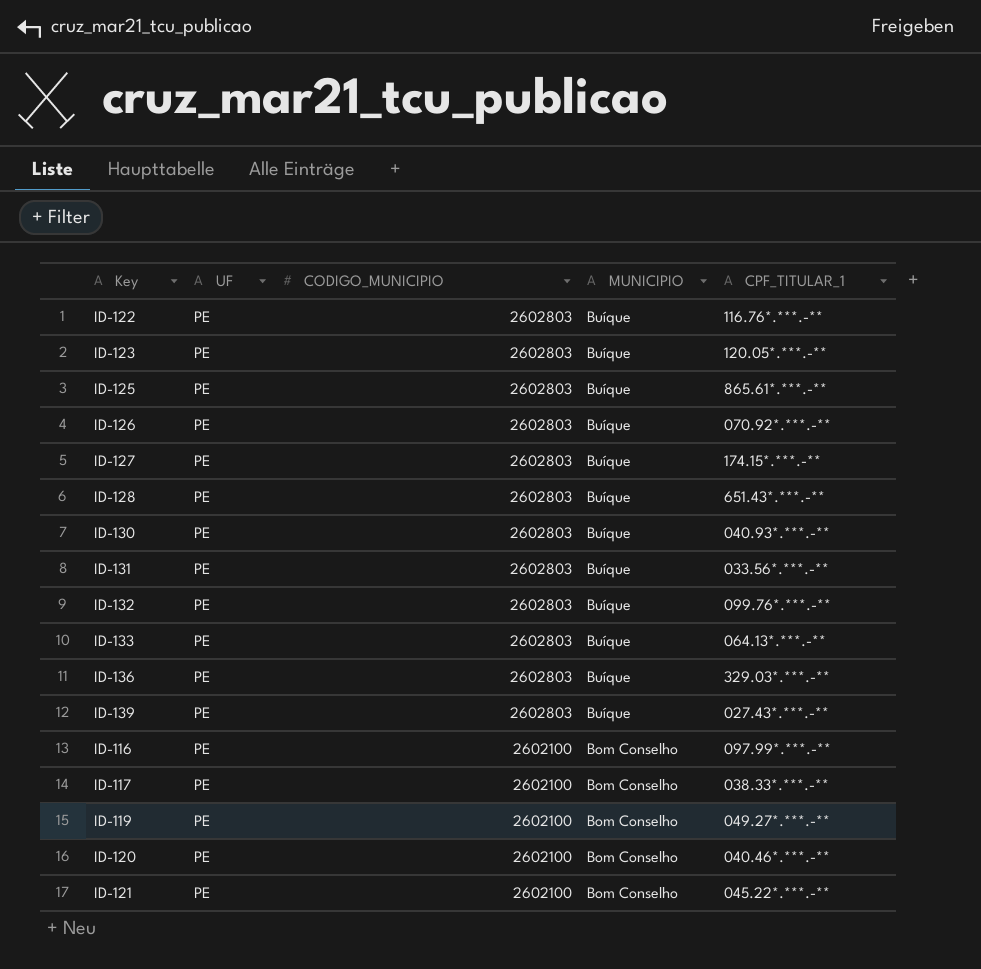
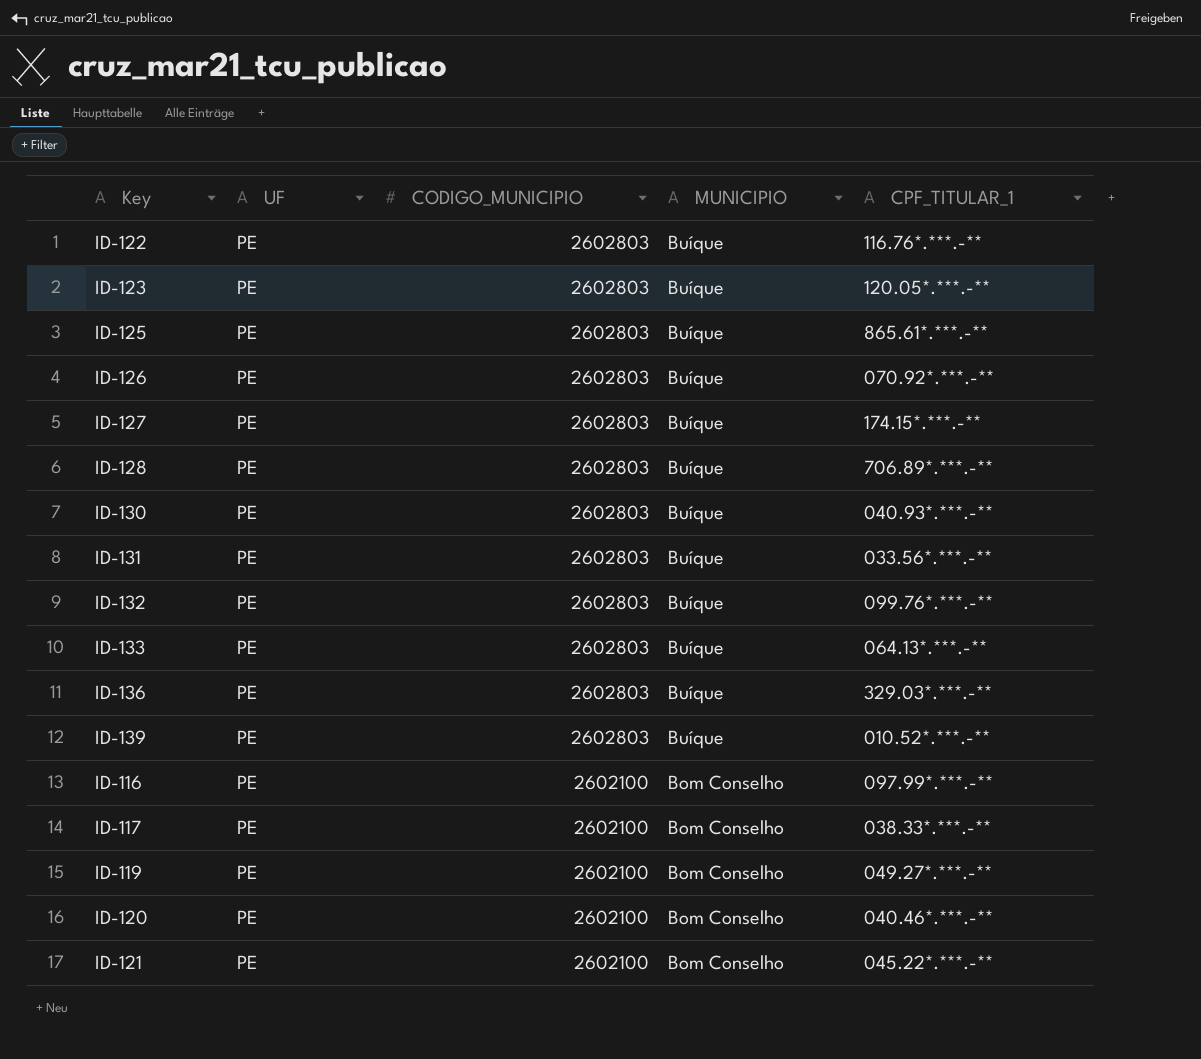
ID-128 | CPF_TITULAR_1: 651.43*.***.-** -> 706.89*.***.-**
ID-139 | CPF_TITULAR_1: 027.43*.***.-** -> 010.52*.***.-**

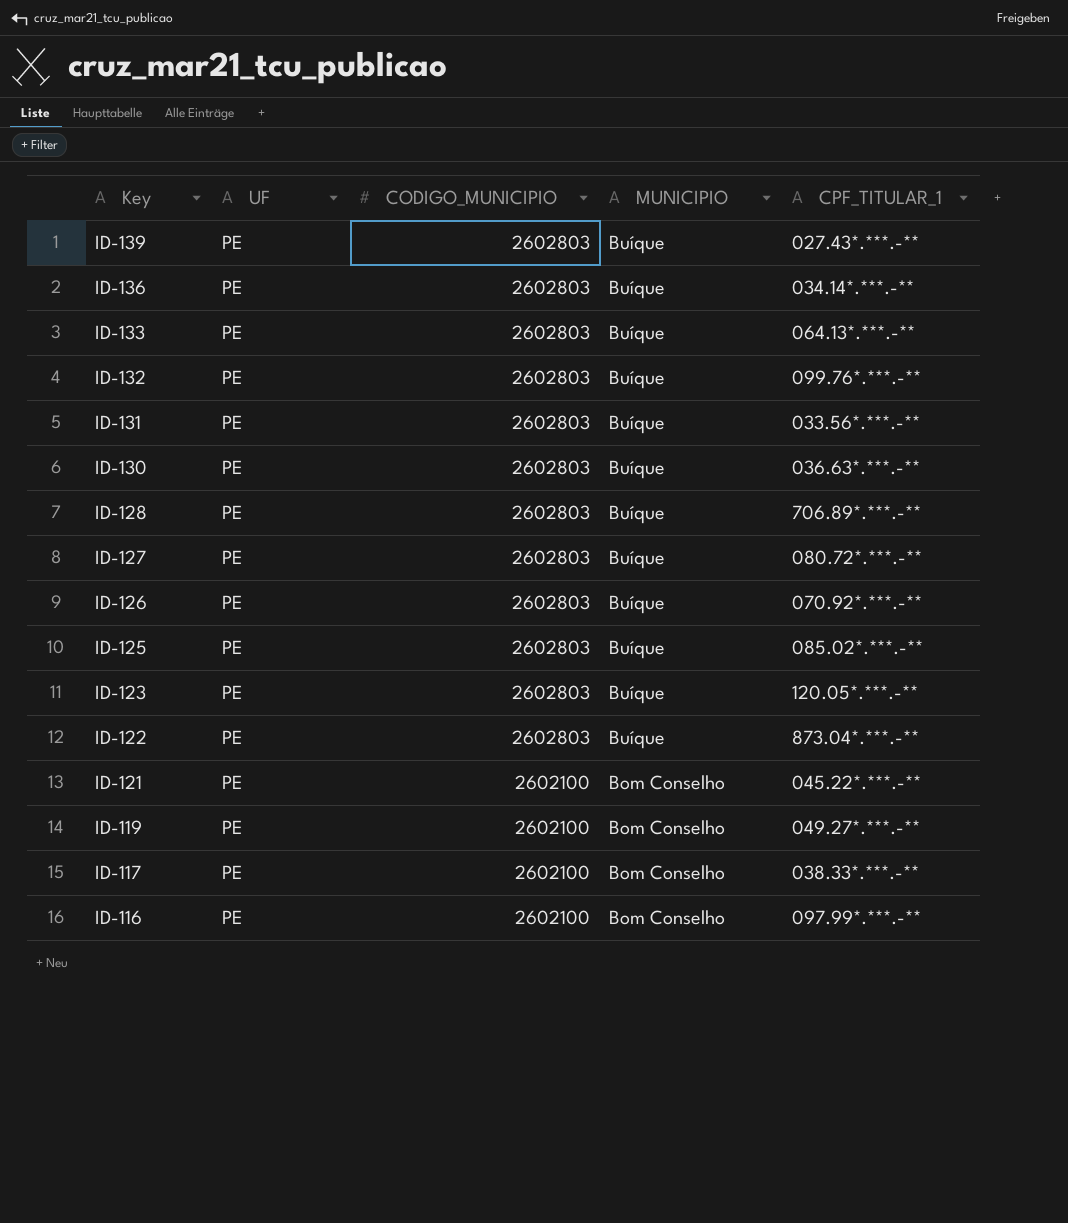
row order: CODIGO_MUNICIPIO descending -> Key descending
row ID-120: PE | 2602100 | Bom Conselho | 040.46*.***.-** -> none
ID-139 | CPF_TITULAR_1: 010.52*.***.-** -> 027.43*.***.-**
ID-136 | CPF_TITULAR_1: 329.03*.***.-** -> 034.14*.***.-**
ID-130 | CPF_TITULAR_1: 040.93*.***.-** -> 036.63*.***.-**
ID-127 | CPF_TITULAR_1: 174.15*.***.-** -> 080.72*.***.-**
ID-125 | CPF_TITULAR_1: 865.61*.***.-** -> 085.02*.***.-**
ID-122 | CPF_TITULAR_1: 116.76*.***.-** -> 873.04*.***.-**

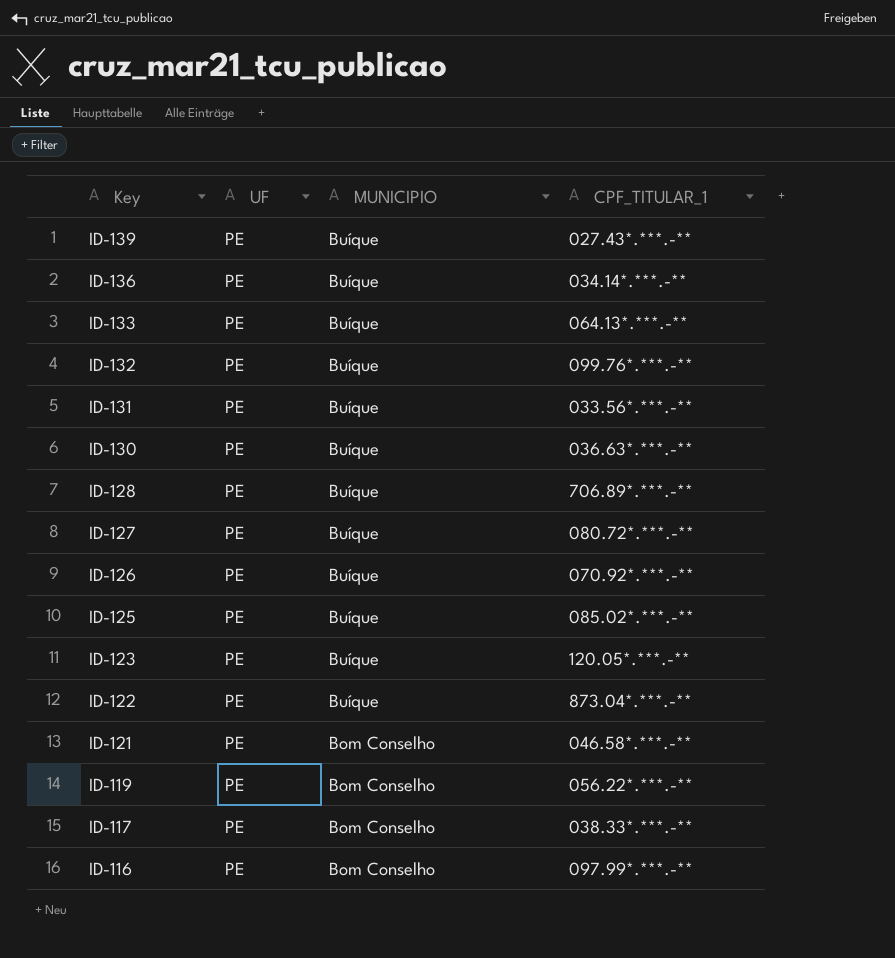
column CODIGO_MUNICIPIO | position: 3 -> none
ID-121 | CPF_TITULAR_1: 045.22*.***.-** -> 046.58*.***.-**
ID-119 | CPF_TITULAR_1: 049.27*.***.-** -> 056.22*.***.-**

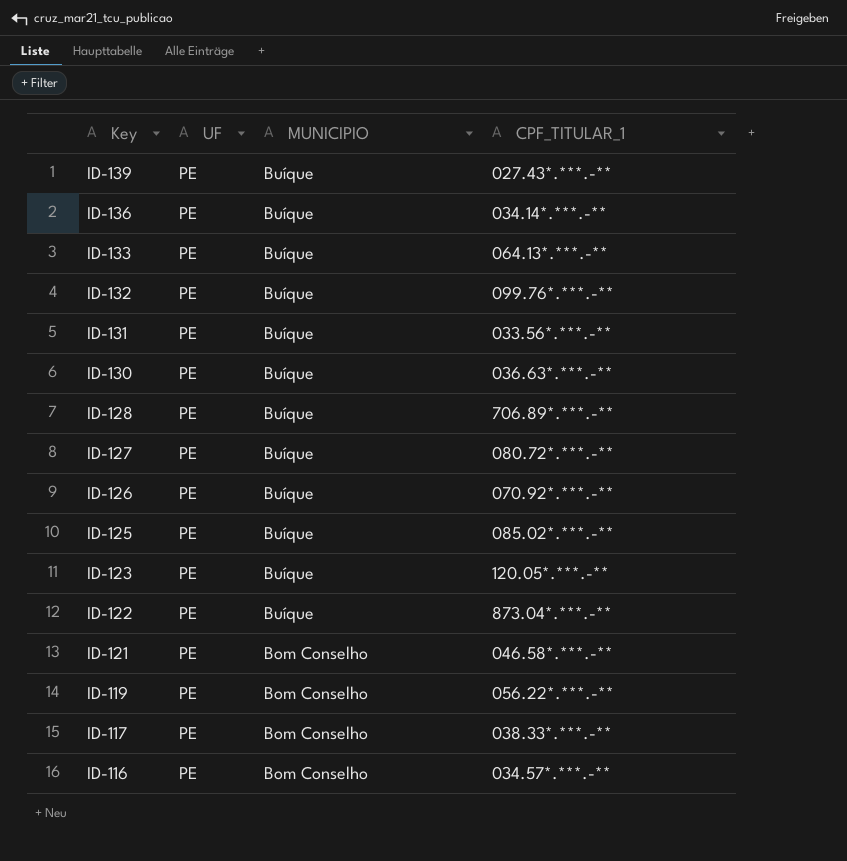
ID-116 | CPF_TITULAR_1: 097.99*.***.-** -> 034.57*.***.-**

